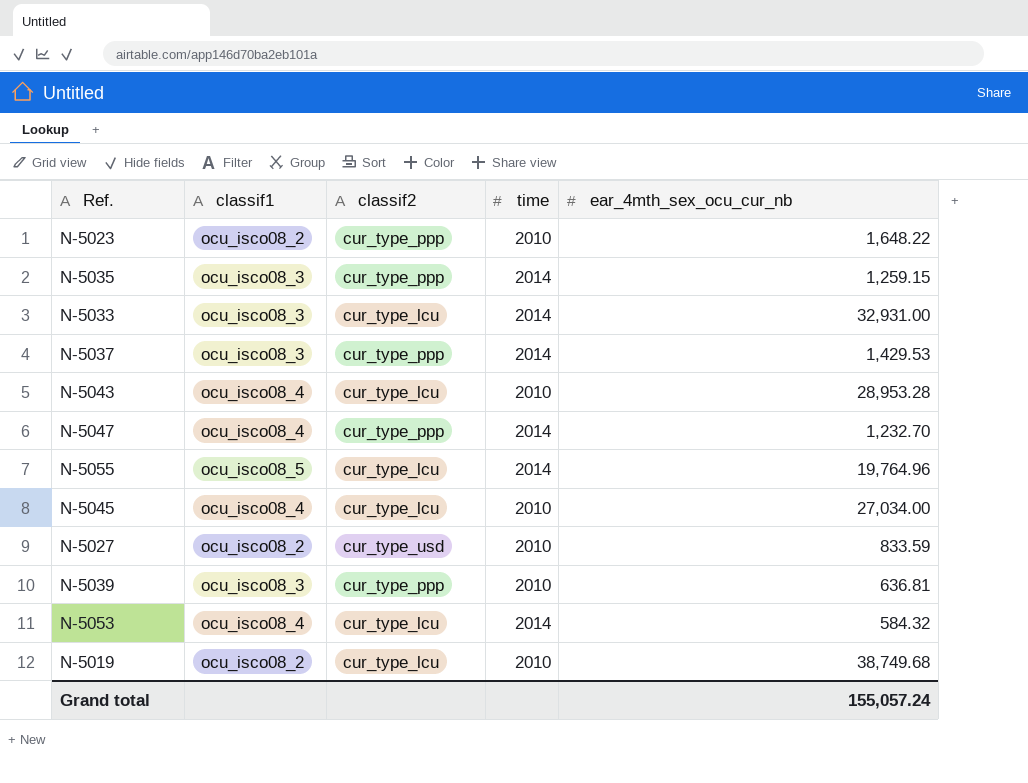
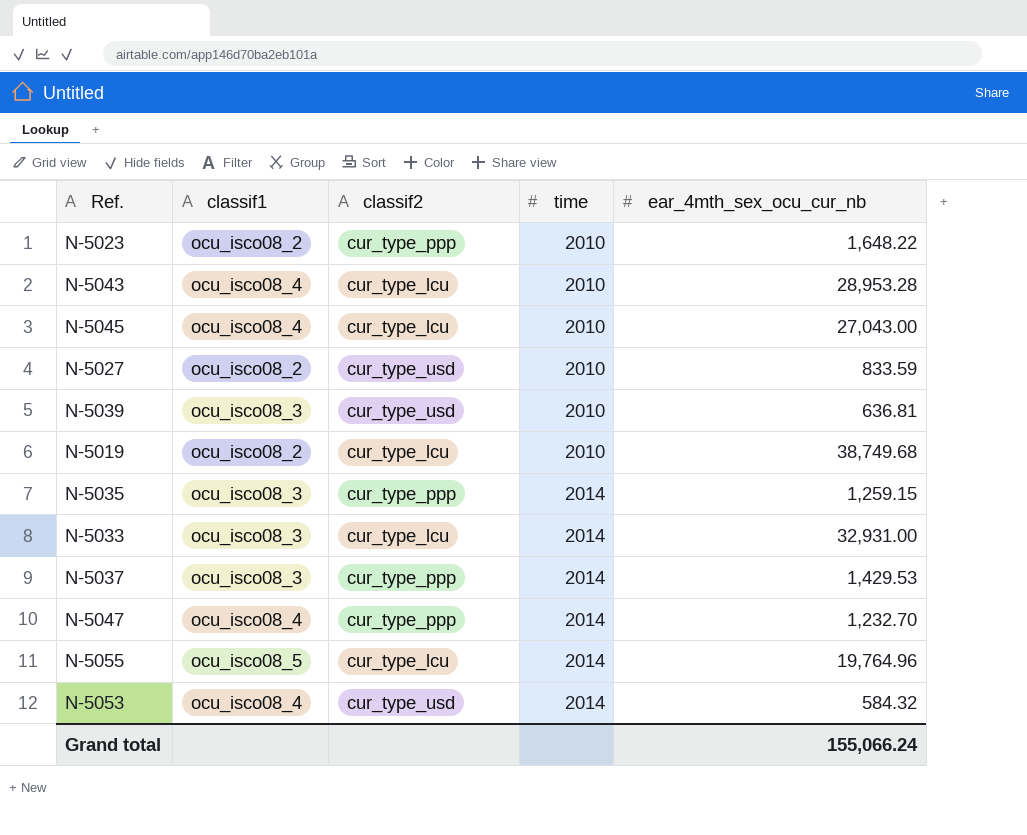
row order: none -> time ascending
N-5045 | ear_4mth_sex_ocu_cur_nb: 27,034.00 -> 27,043.00
N-5039 | classif2: cur_type_ppp -> cur_type_usd
N-5053 | classif2: cur_type_lcu -> cur_type_usd
Grand total | ear_4mth_sex_ocu_cur_nb: 155,057.24 -> 155,066.24

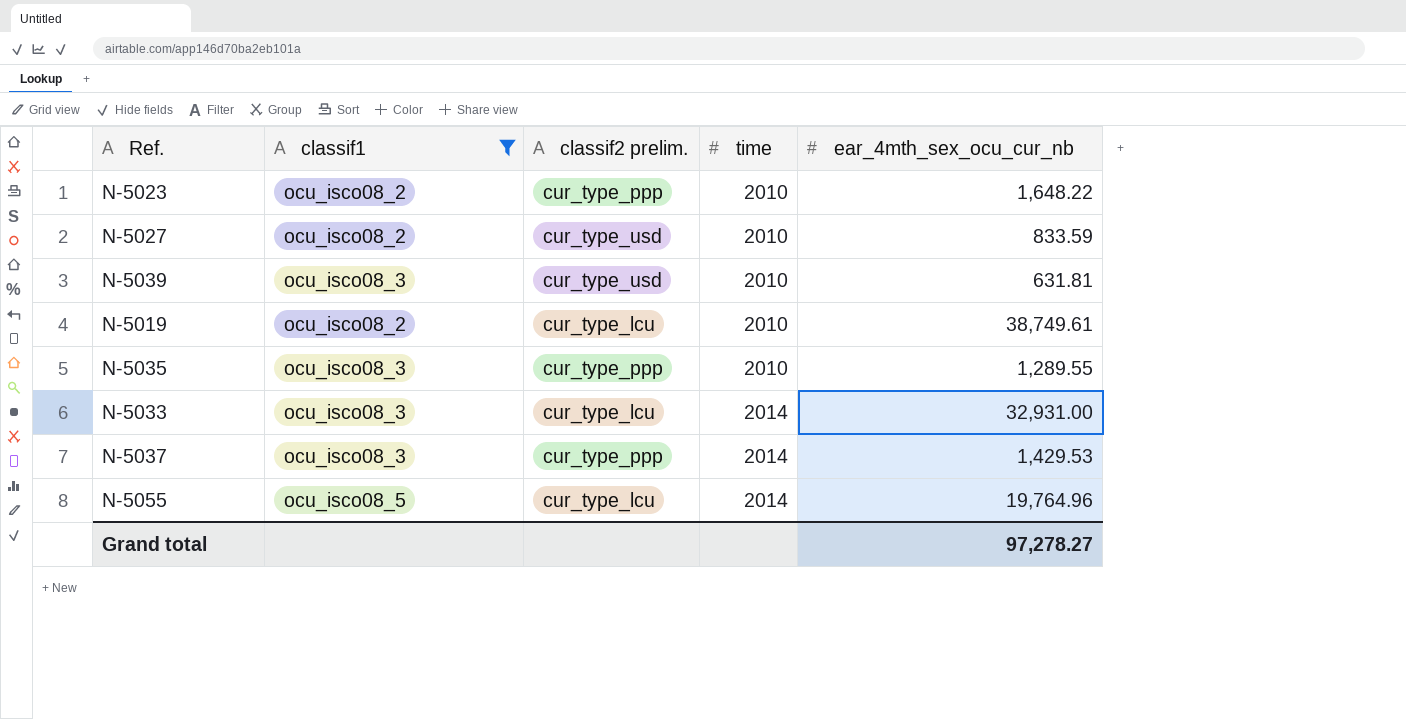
filter: none -> classif1 != ocu_isco08_4
column name: classif2 -> classif2 prelim.
N-5039 | ear_4mth_sex_ocu_cur_nb: 636.81 -> 631.81
N-5019 | ear_4mth_sex_ocu_cur_nb: 38,749.68 -> 38,749.61
N-5035 | time: 2014 -> 2010
N-5035 | ear_4mth_sex_ocu_cur_nb: 1,259.15 -> 1,289.55
Grand total | ear_4mth_sex_ocu_cur_nb: 155,066.24 -> 97,278.27

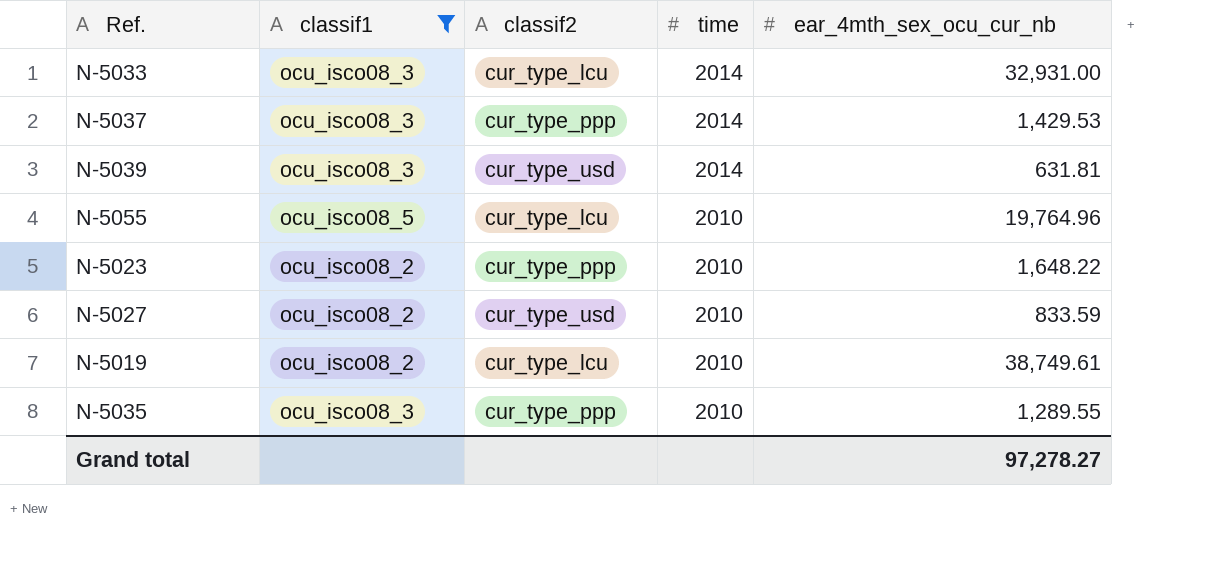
row order: time ascending -> time descending
column name: classif2 prelim. -> classif2
N-5039 | time: 2010 -> 2014
N-5055 | time: 2014 -> 2010

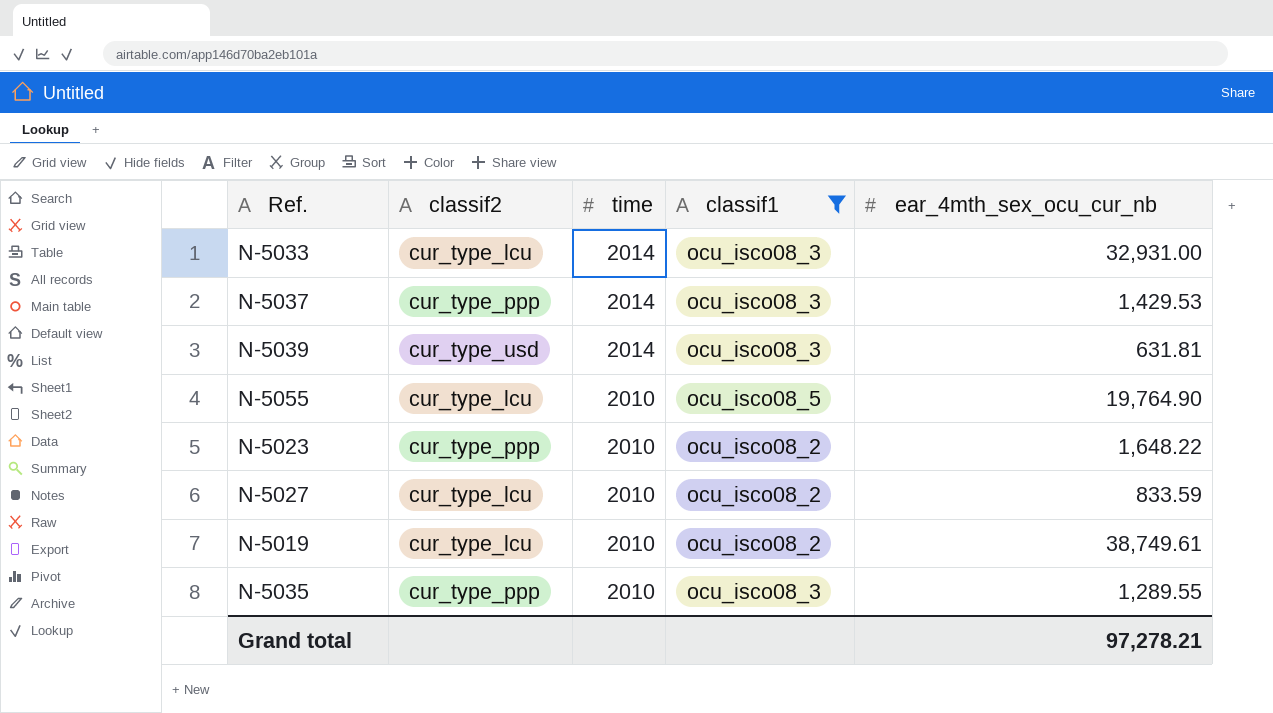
column classif1 | position: 2 -> 4
N-5055 | ear_4mth_sex_ocu_cur_nb: 19,764.96 -> 19,764.90
N-5027 | classif2: cur_type_usd -> cur_type_lcu
Grand total | ear_4mth_sex_ocu_cur_nb: 97,278.27 -> 97,278.21

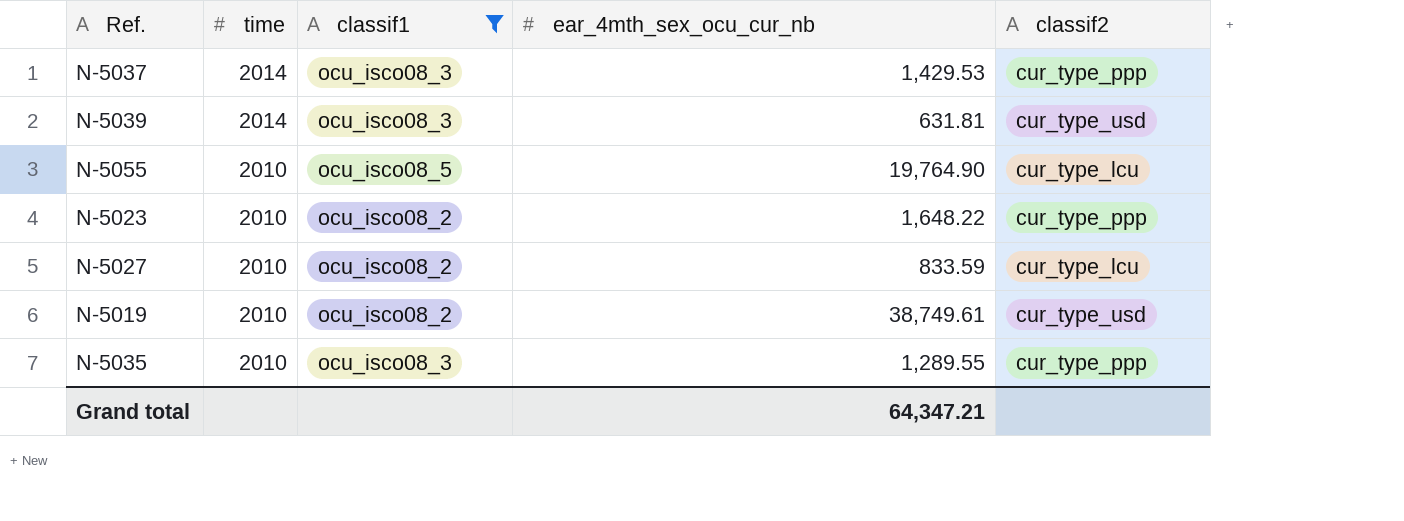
column classif2 | position: 2 -> 5
row N-5033: cur_type_lcu | 2014 | ocu_isco08_3 | 32,931.00 -> none
N-5019 | classif2: cur_type_lcu -> cur_type_usd
Grand total | ear_4mth_sex_ocu_cur_nb: 97,278.21 -> 64,347.21

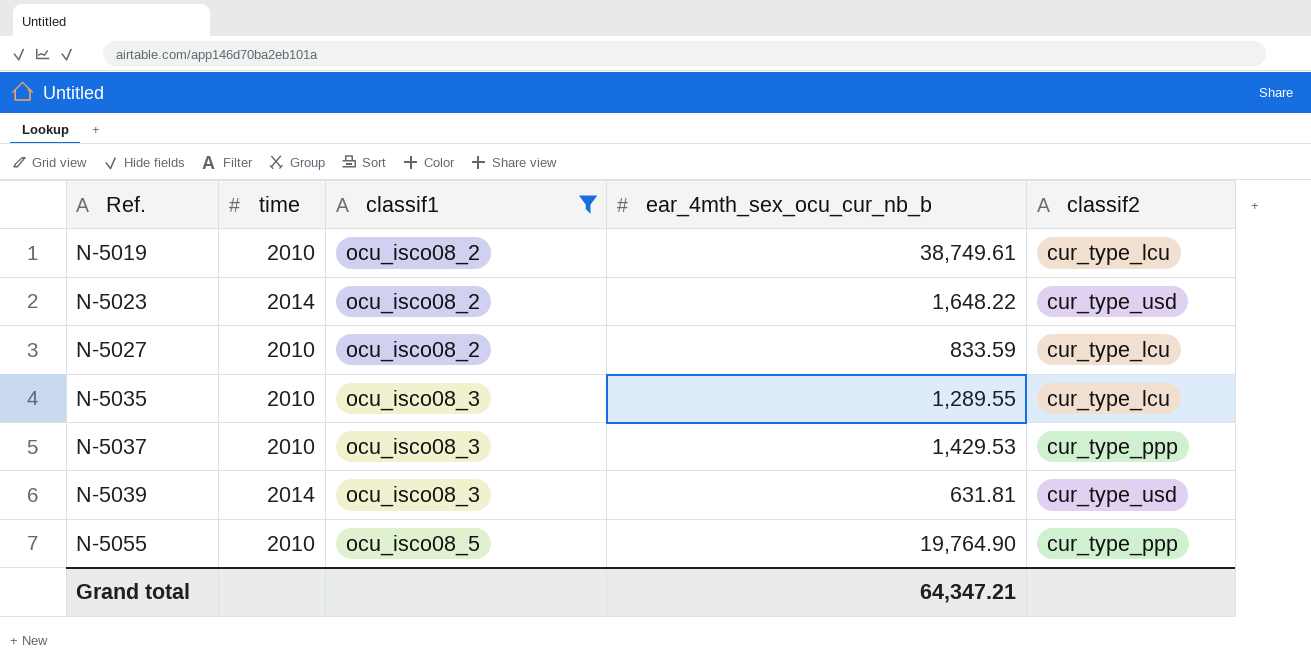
row order: time descending -> Ref. ascending
column name: ear_4mth_sex_ocu_cur_nb -> ear_4mth_sex_ocu_cur_nb_b
N-5019 | classif2: cur_type_usd -> cur_type_lcu
N-5023 | time: 2010 -> 2014
N-5023 | classif2: cur_type_ppp -> cur_type_usd
N-5035 | classif2: cur_type_ppp -> cur_type_lcu
N-5037 | time: 2014 -> 2010
N-5055 | classif2: cur_type_lcu -> cur_type_ppp

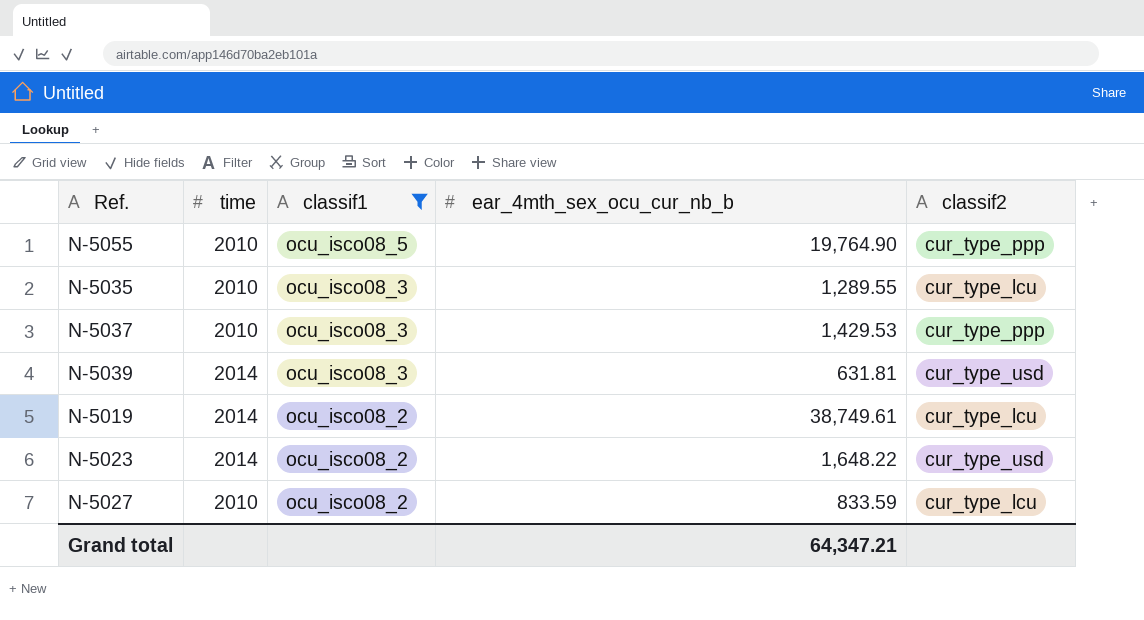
row order: Ref. ascending -> classif1 descending
N-5019 | time: 2010 -> 2014

